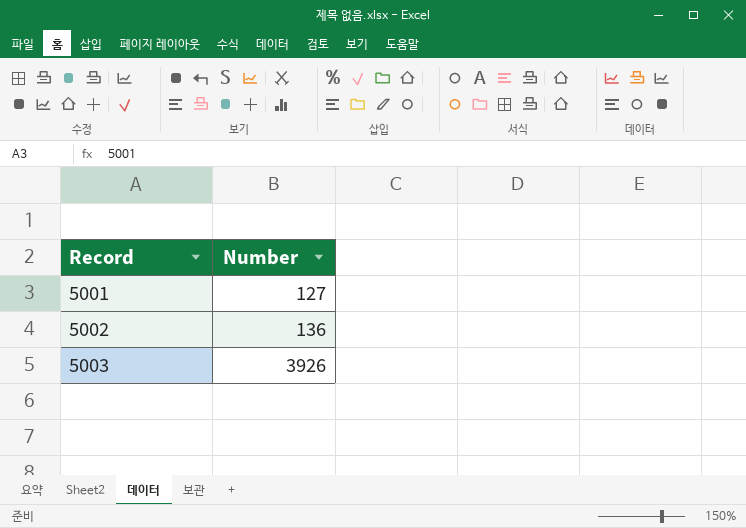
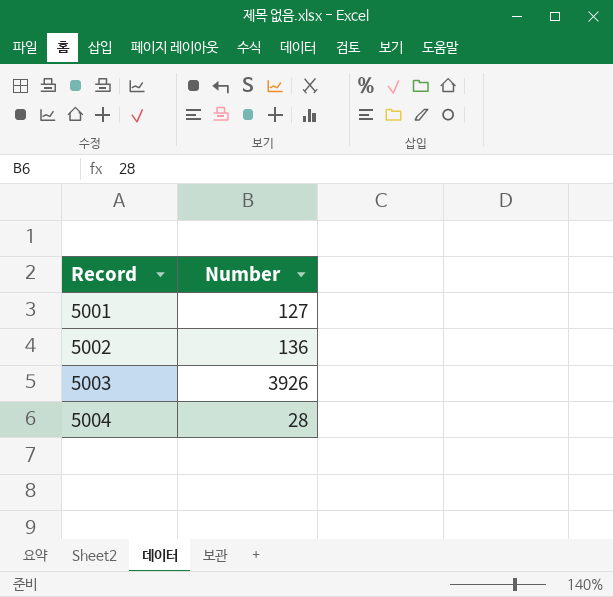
row 5004: none -> 28

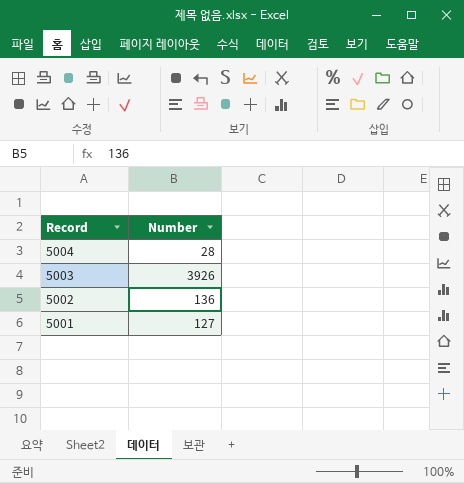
row order: Record ascending -> Record descending

